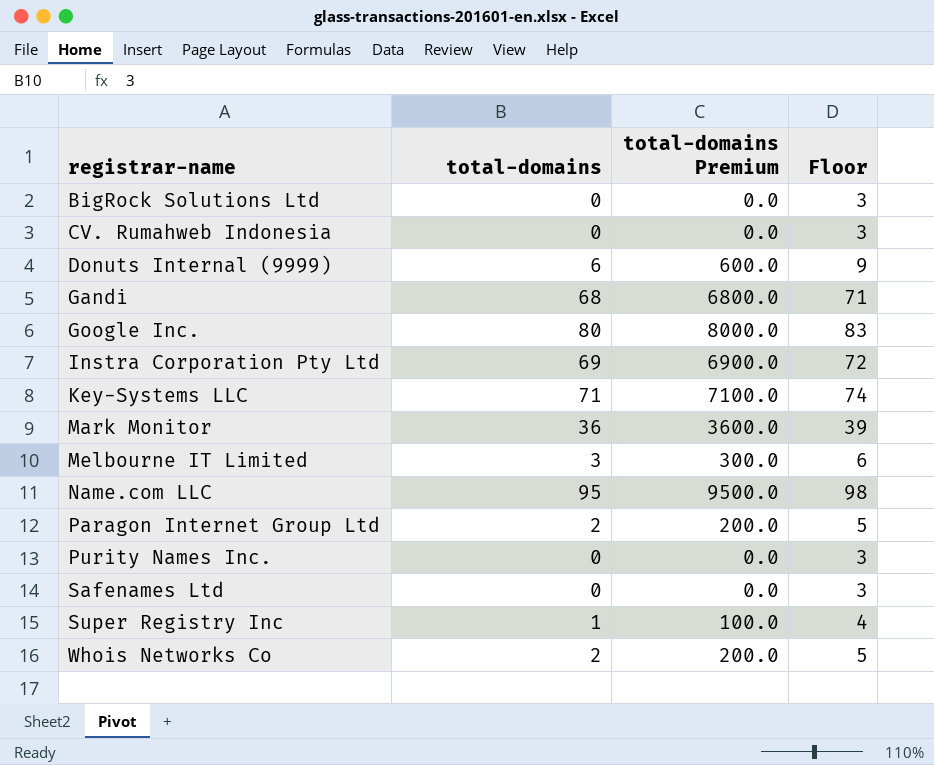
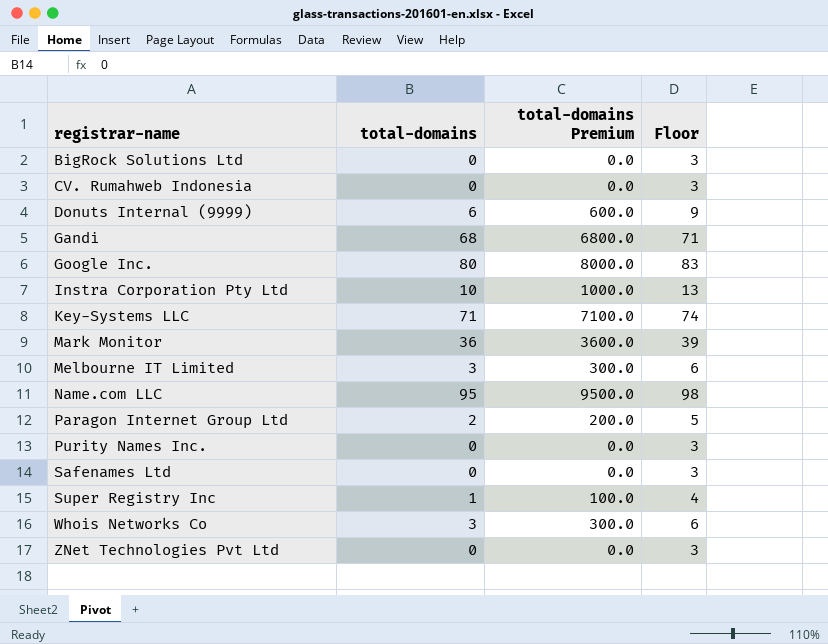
Instra Corporation Pty Ltd | total-domains: 69 -> 10
Instra Corporation Pty Ltd | total-domains Premium: 6900.0 -> 1000.0
Instra Corporation Pty Ltd | Floor: 72 -> 13
Whois Networks Co | total-domains: 2 -> 3
Whois Networks Co | total-domains Premium: 200.0 -> 300.0
Whois Networks Co | Floor: 5 -> 6
row ZNet Technologies Pvt Ltd: none -> 0 | 0.0 | 3

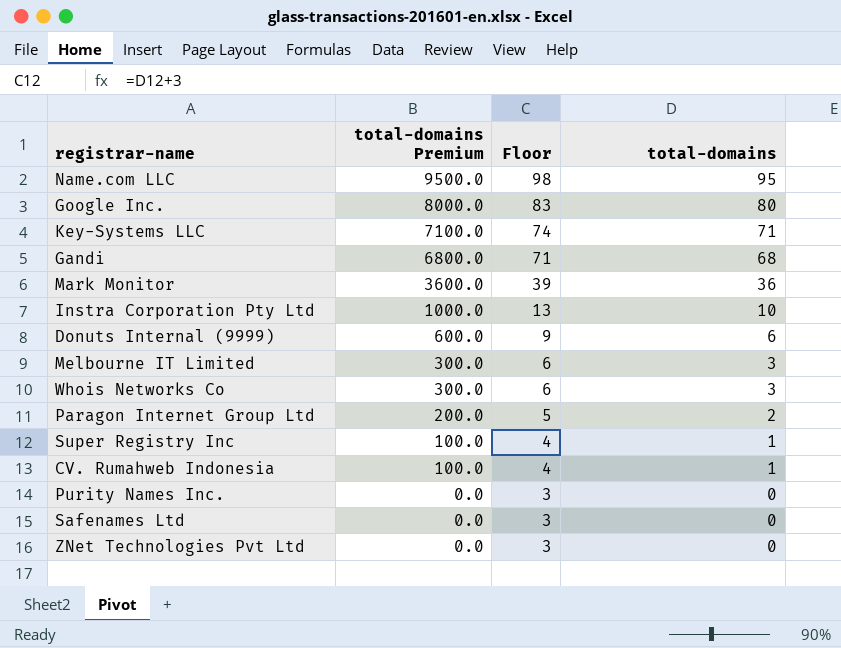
row order: registrar-name ascending -> total-domains Premium descending
column total-domains | position: 2 -> 4
row BigRock Solutions Ltd: 0 | 0.0 | 3 -> none
CV. Rumahweb Indonesia | total-domains Premium: 0.0 -> 100.0
CV. Rumahweb Indonesia | Floor: 3 -> 4
CV. Rumahweb Indonesia | total-domains: 0 -> 1

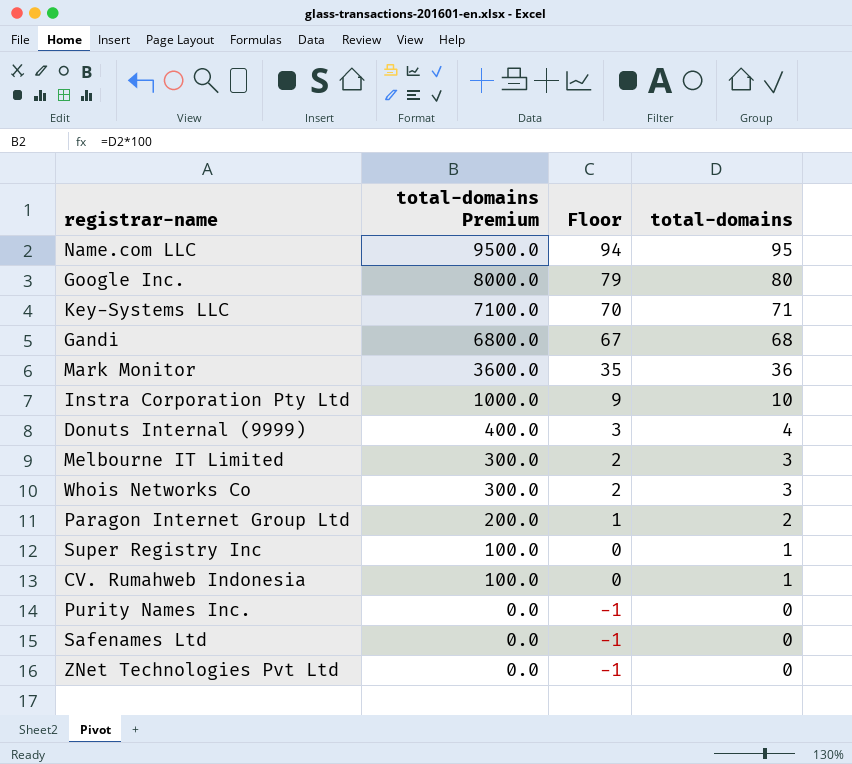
column Floor | formula: [total-domains] + 3 -> [total-domains] - 1
Donuts Internal (9999) | total-domains Premium: 600.0 -> 400.0
Donuts Internal (9999) | total-domains: 6 -> 4

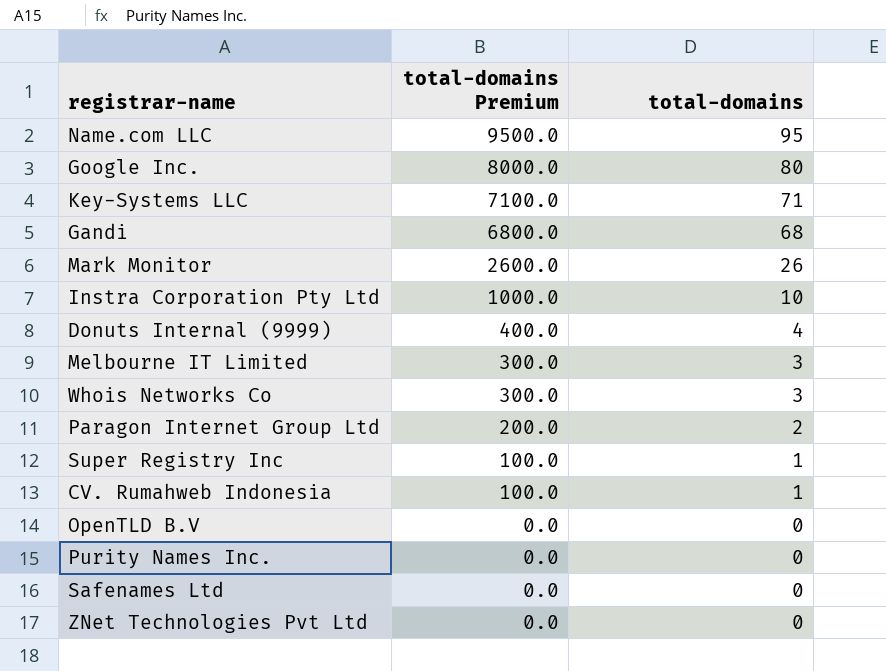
column Floor | formula: [total-domains] - 1 -> none
Mark Monitor | total-domains Premium: 3600.0 -> 2600.0
Mark Monitor | total-domains: 36 -> 26
row OpenTLD B.V: none -> 0.0 | 0

